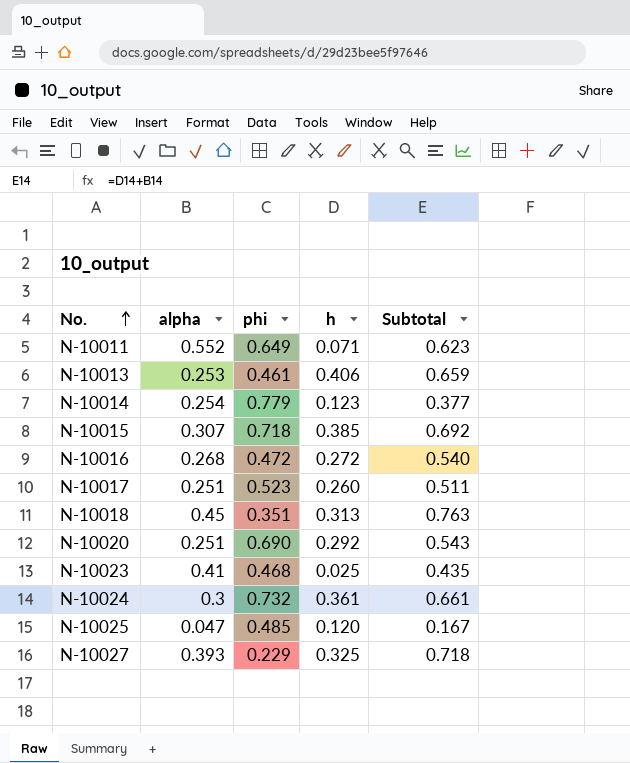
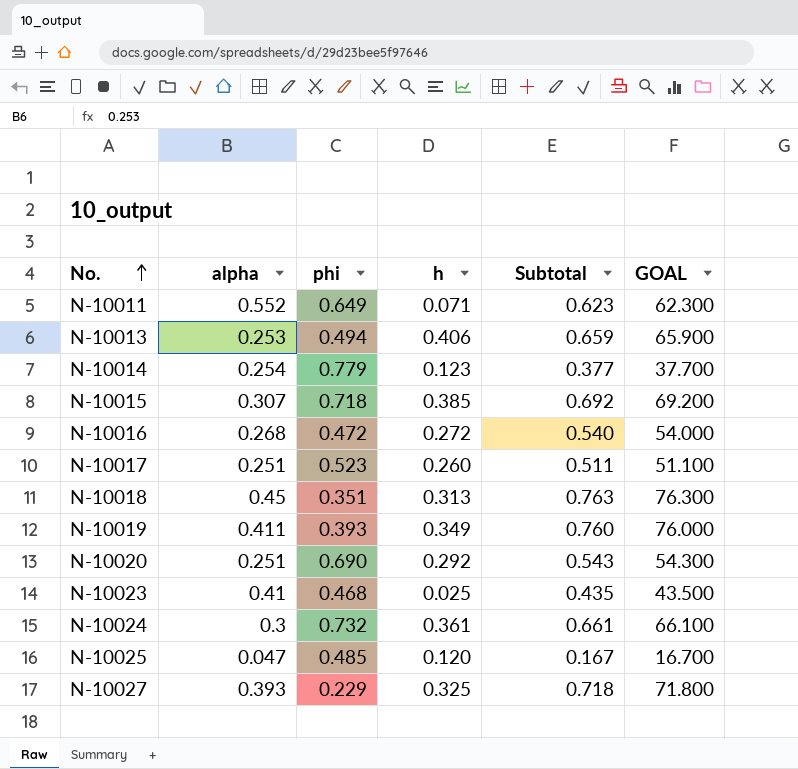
column GOAL | formula: none -> [Subtotal] * 100
N-10013 | phi: 0.461 -> 0.494
row N-10019: none -> 0.411 | 0.393 | 0.349 | 0.760 | 76.000

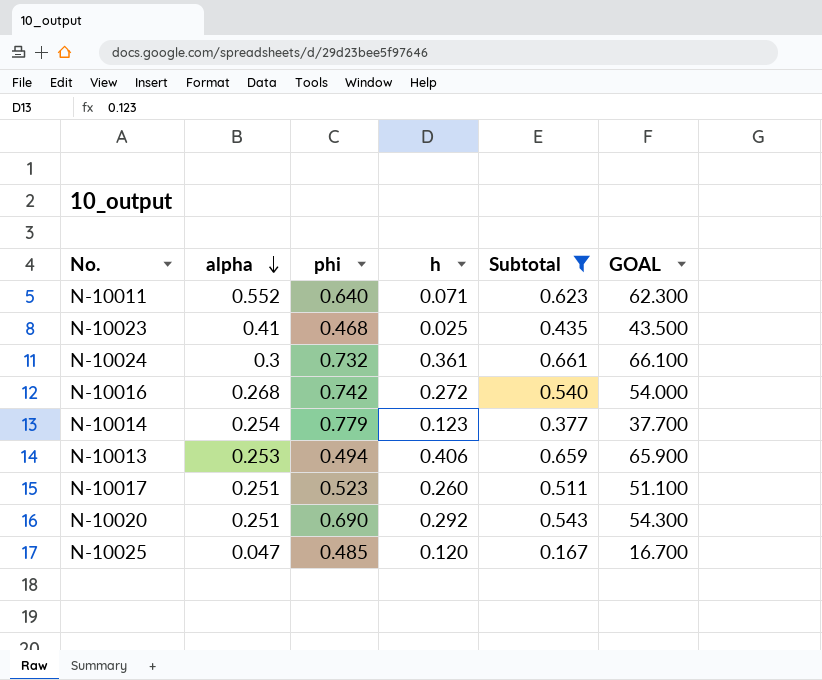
filter: none -> Subtotal <= 0.661
row order: No. ascending -> alpha descending
N-10011 | phi: 0.649 -> 0.640
N-10016 | phi: 0.472 -> 0.742

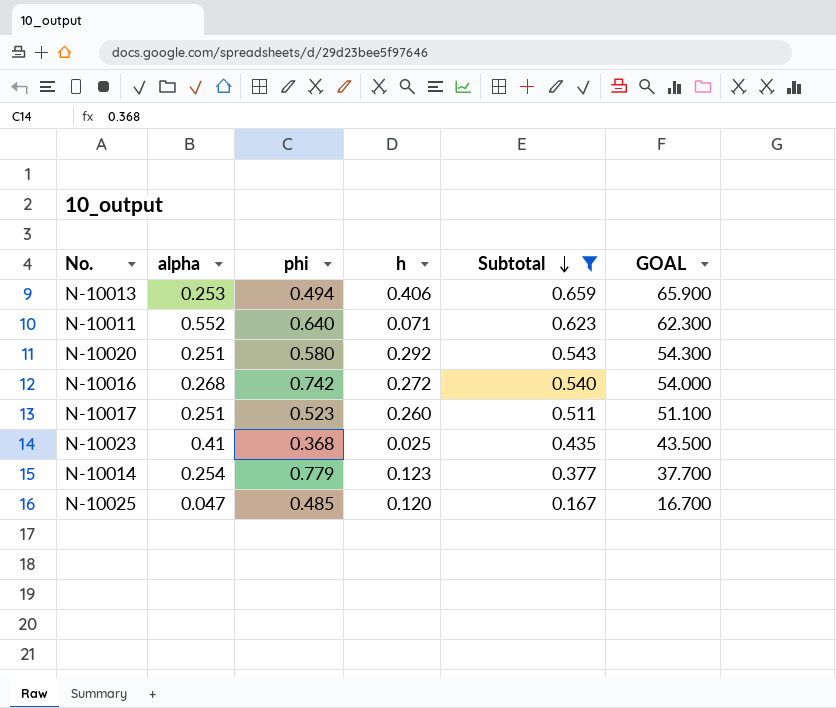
row order: alpha descending -> Subtotal descending
row N-10024: 0.3 | 0.732 | 0.361 | 0.661 | 66.100 -> none
N-10020 | phi: 0.690 -> 0.580
N-10023 | phi: 0.468 -> 0.368

